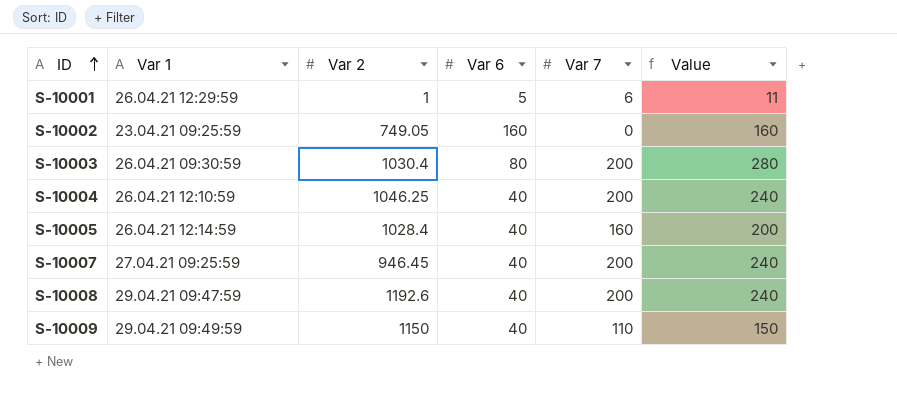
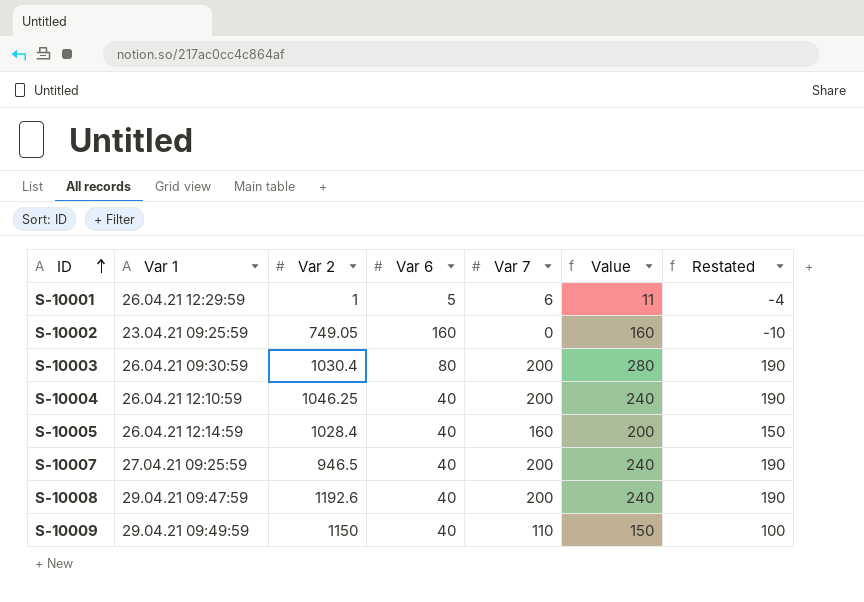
column Restated | formula: none -> [Var 7] - 10
S-10007 | Var 2: 946.45 -> 946.5

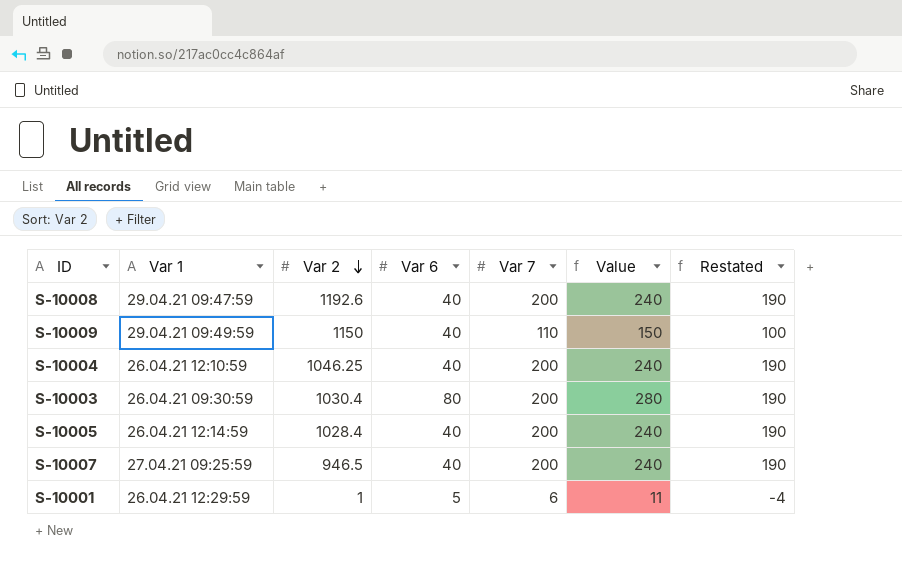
row order: ID ascending -> Var 2 descending
row S-10002: 23.04.21 09:25:59 | 749.05 | 160 | 0 | 160 | -10 -> none
S-10005 | Var 7: 160 -> 200
S-10005 | Value: 200 -> 240
S-10005 | Restated: 150 -> 190

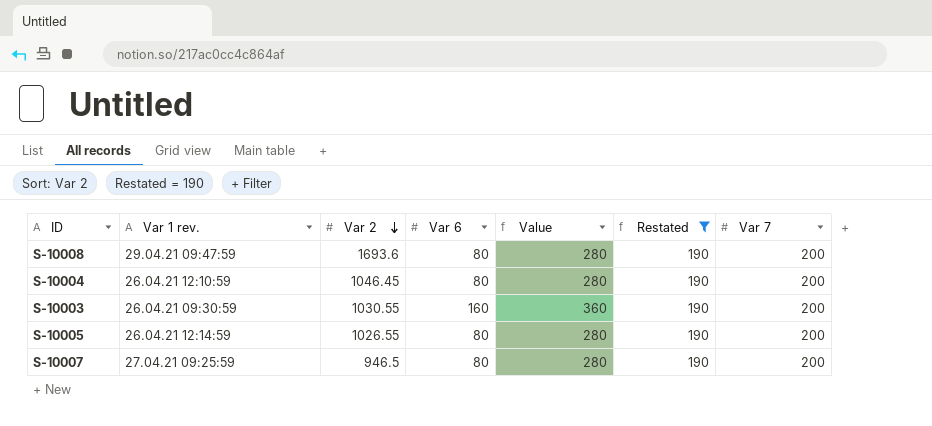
filter: none -> Restated = 190
column name: Var 1 -> Var 1 rev.
column Var 7 | position: 5 -> 7
S-10008 | Var 2: 1192.6 -> 1693.6
S-10008 | Var 6: 40 -> 80
S-10008 | Value: 240 -> 280
S-10004 | Var 2: 1046.25 -> 1046.45
S-10004 | Var 6: 40 -> 80
S-10004 | Value: 240 -> 280
S-10003 | Var 2: 1030.4 -> 1030.55
S-10003 | Var 6: 80 -> 160
S-10003 | Value: 280 -> 360
S-10005 | Var 2: 1028.4 -> 1026.55
S-10005 | Var 6: 40 -> 80
S-10005 | Value: 240 -> 280
S-10007 | Var 6: 40 -> 80
S-10007 | Value: 240 -> 280

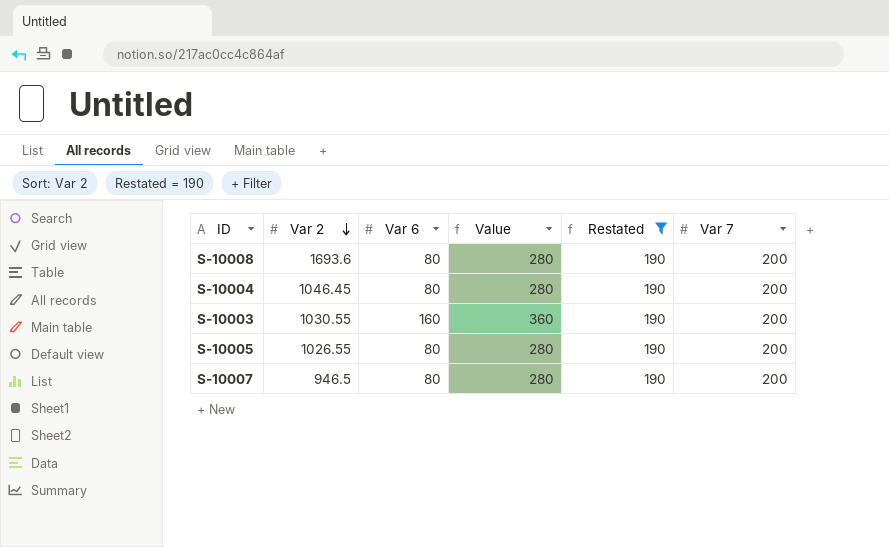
column Var 1 rev. | position: 2 -> none

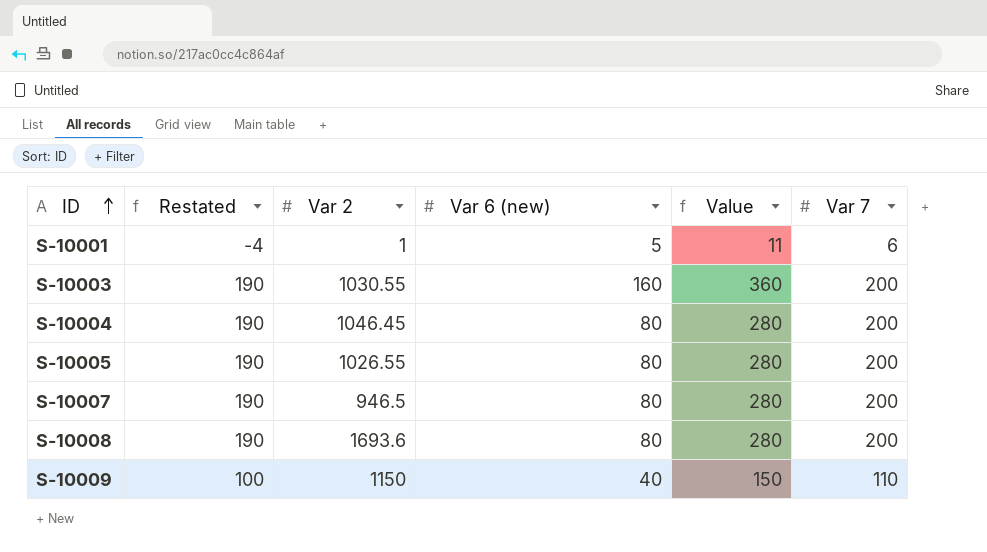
filter: Restated = 190 -> none
row order: Var 2 descending -> ID ascending
column Restated | position: 5 -> 2
column name: Var 6 -> Var 6 (new)

